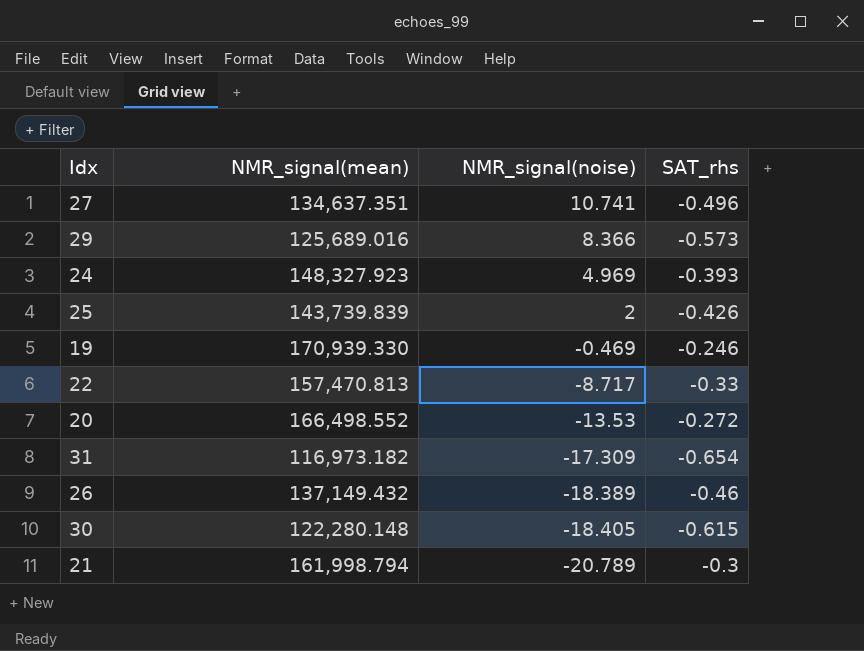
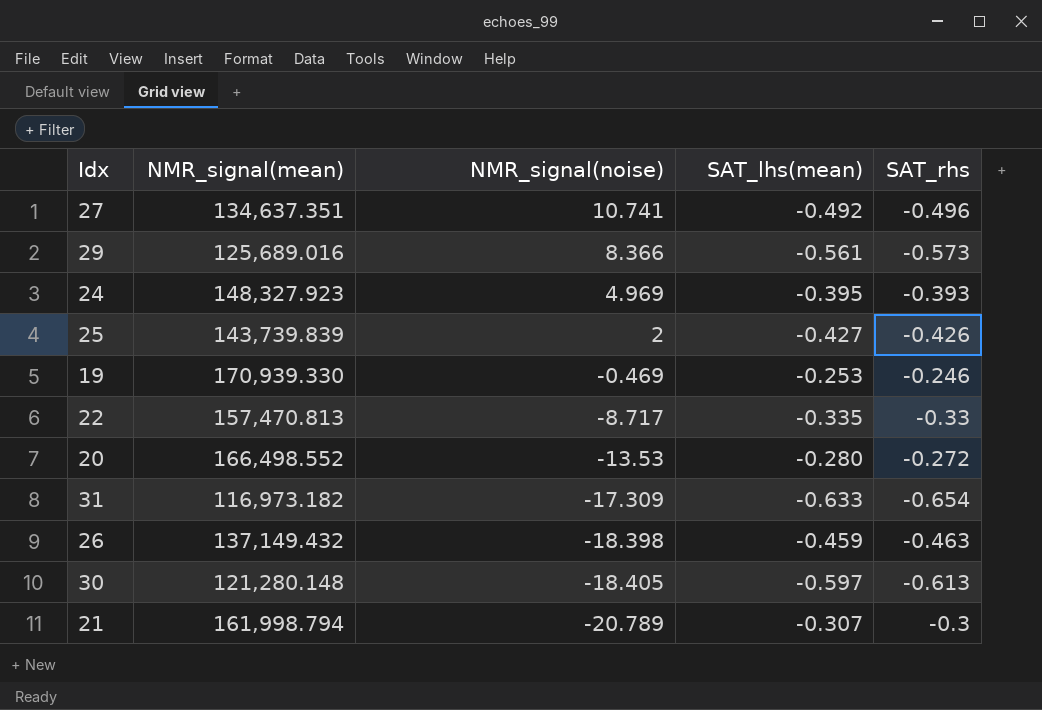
column SAT_lhs(mean) | position: none -> 4
26 | NMR_signal(noise): -18.389 -> -18.398
26 | SAT_rhs: -0.46 -> -0.463
30 | NMR_signal(mean): 122,280.148 -> 121,280.148
30 | SAT_rhs: -0.615 -> -0.613

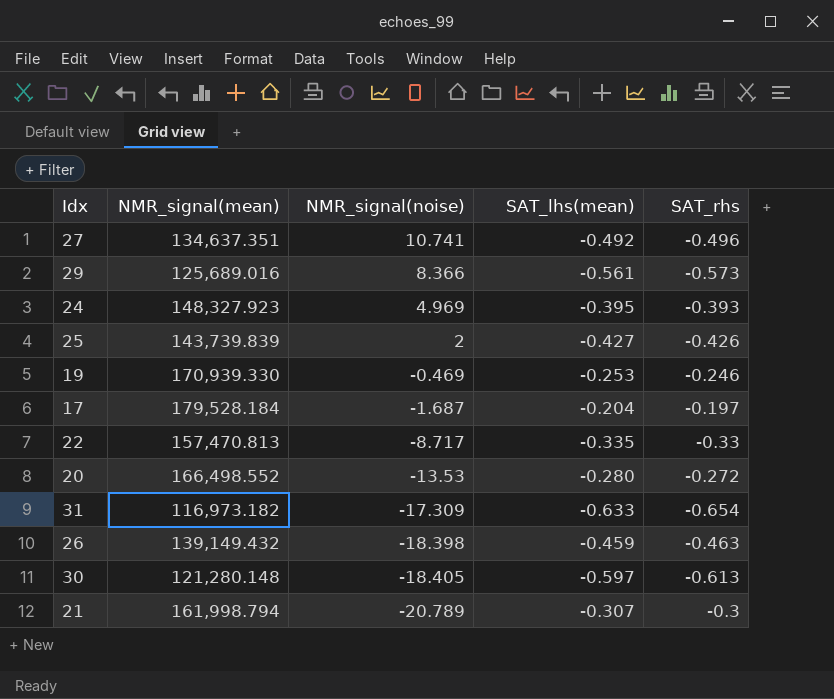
row 17: none -> 179,528.184 | -1.687 | -0.204 | -0.197
26 | NMR_signal(mean): 137,149.432 -> 139,149.432

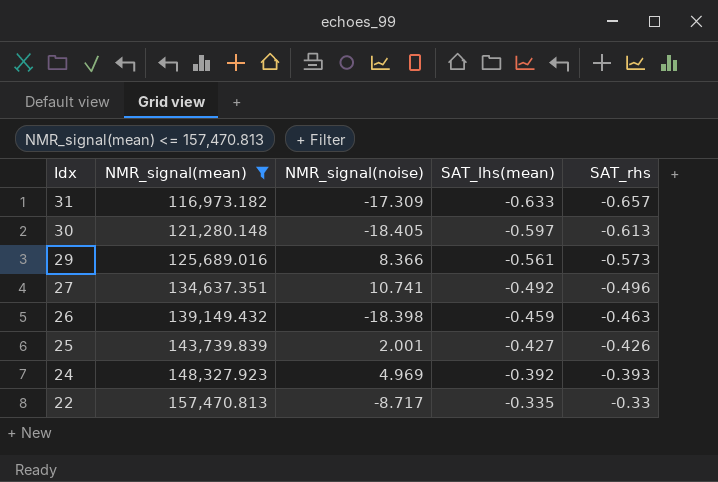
filter: none -> NMR_signal(mean) <= 157,470.813
row order: NMR_signal(noise) descending -> Idx descending
31 | SAT_rhs: -0.654 -> -0.657
25 | NMR_signal(noise): 2 -> 2.001
24 | SAT_lhs(mean): -0.395 -> -0.392

